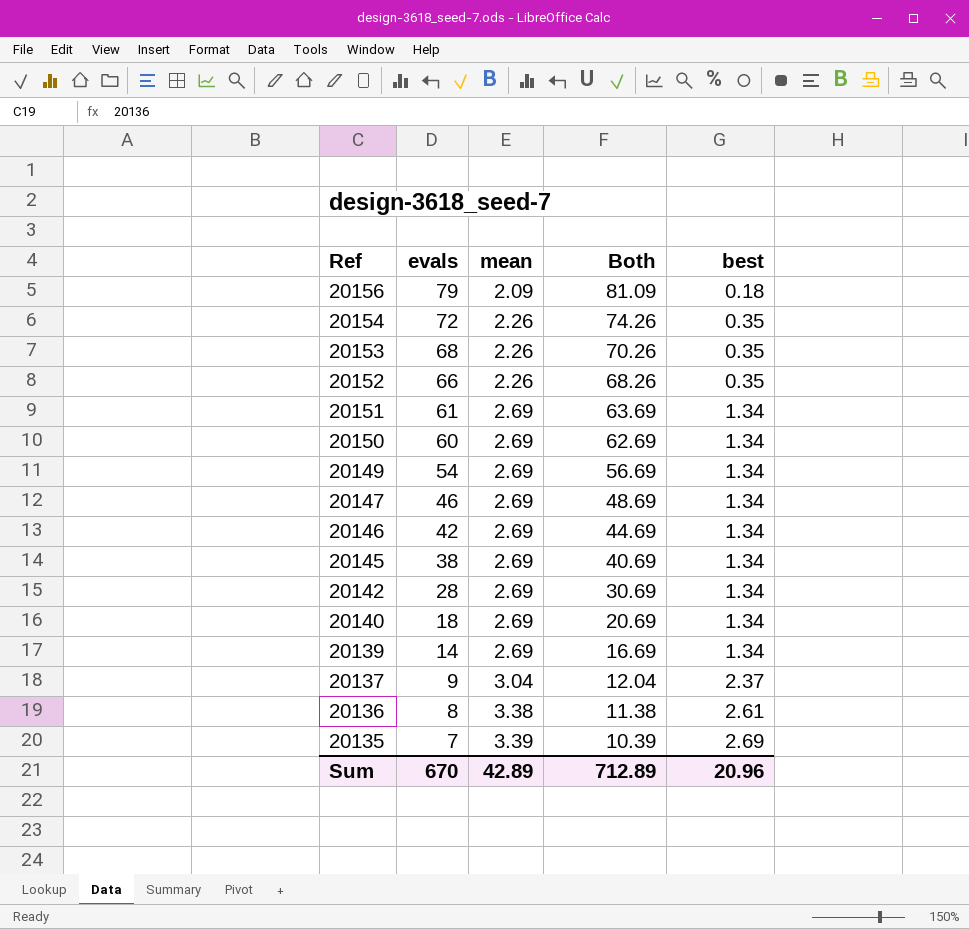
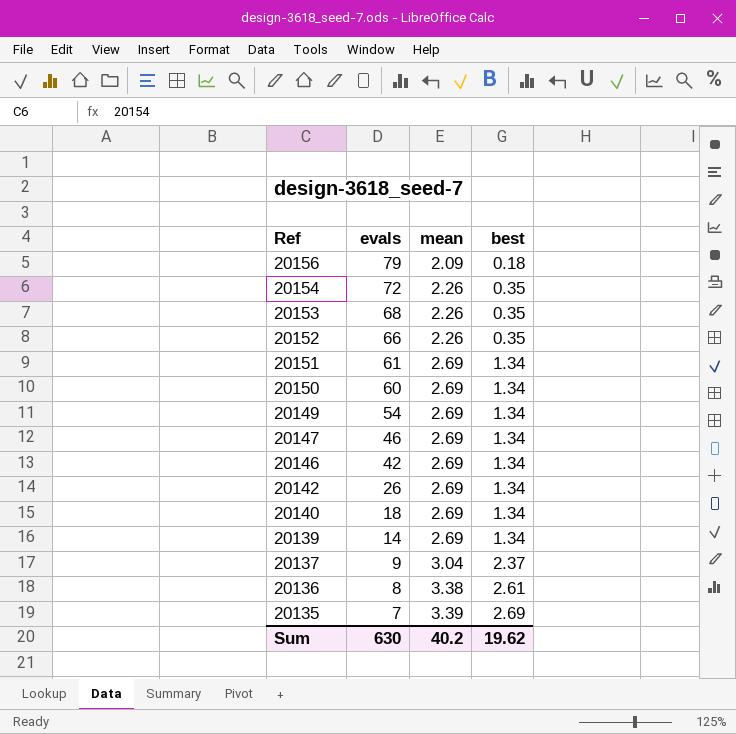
column Both | formula: [evals] + [mean] -> none
row 20145: 38 | 2.69 | 40.69 | 1.34 -> none
20142 | evals: 28 -> 26
Sum | evals: 670 -> 630
Sum | mean: 42.89 -> 40.2
Sum | best: 20.96 -> 19.62

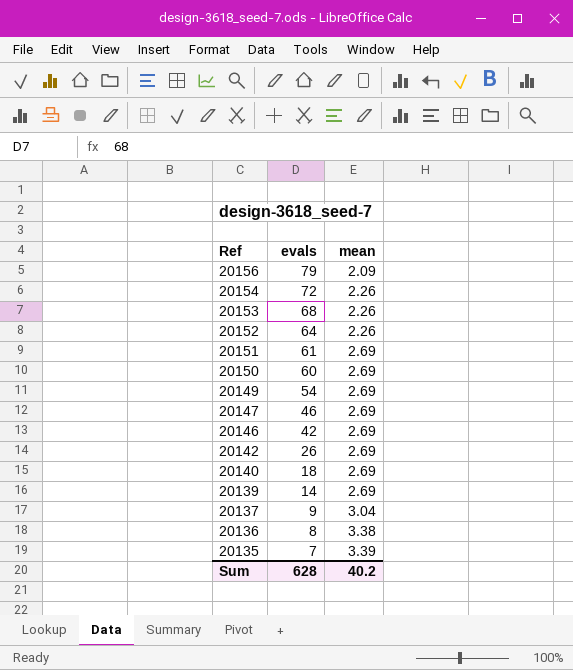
column best | position: 4 -> none
20152 | evals: 66 -> 64
Sum | evals: 630 -> 628

